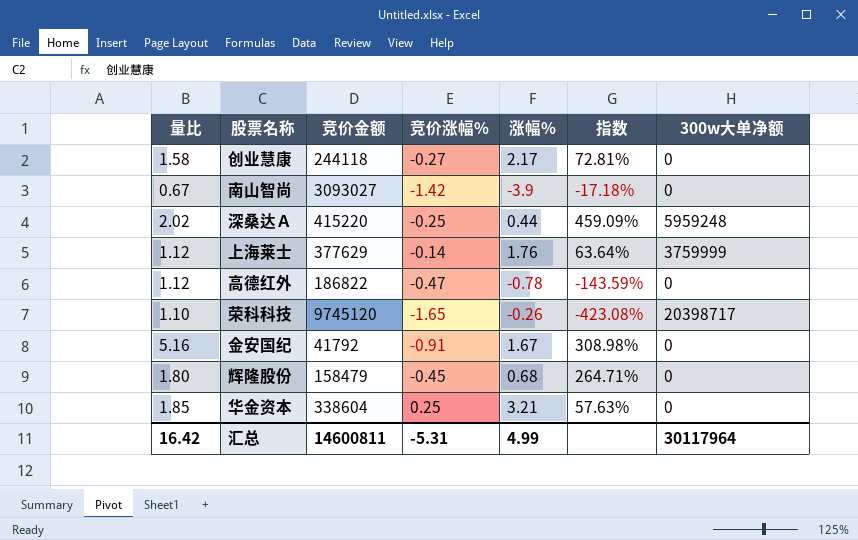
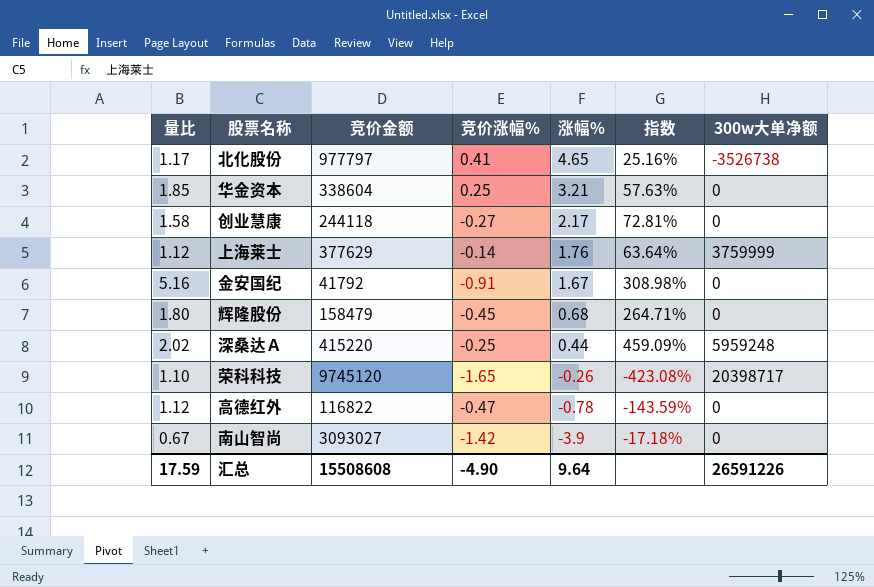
row order: none -> 涨幅% descending
row 北化股份: none -> 1.17 | 977797 | 0.41 | 4.65 | 25.16% | -3526738
高德红外 | 竞价金额: 186822 -> 116822
汇总 | 量比: 16.42 -> 17.59
汇总 | 竞价金额: 14600811 -> 15508608
汇总 | 竞价涨幅%: -5.31 -> -4.90
汇总 | 涨幅%: 4.99 -> 9.64
汇总 | 300w大单净额: 30117964 -> 26591226

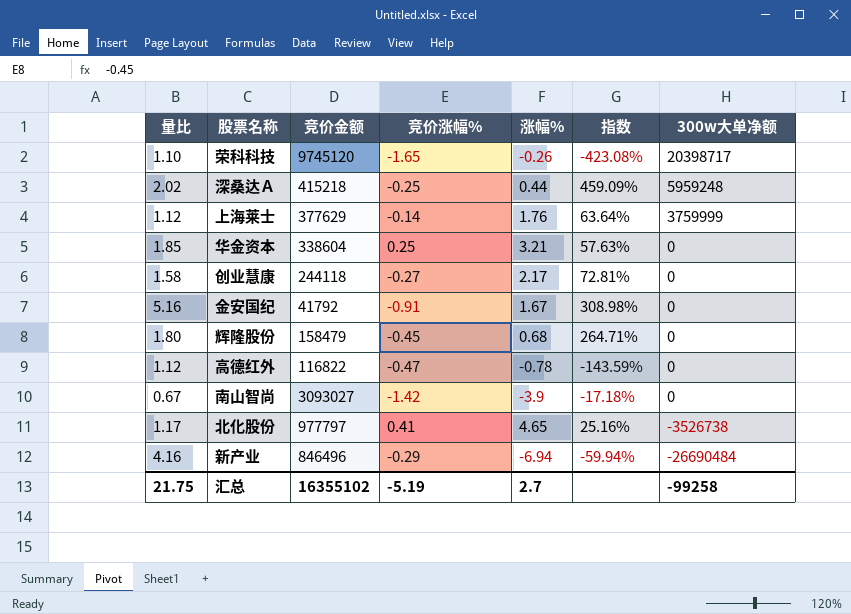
row order: 涨幅% descending -> 300w大单净额 descending
深桑达Ａ | 竞价金额: 415220 -> 415218
row 新产业: none -> 4.16 | 846496 | -0.29 | -6.94 | -59.94% | -26690484
汇总 | 量比: 17.59 -> 21.75
汇总 | 竞价金额: 15508608 -> 16355102
汇总 | 竞价涨幅%: -4.90 -> -5.19
汇总 | 涨幅%: 9.64 -> 2.7
汇总 | 300w大单净额: 26591226 -> -99258

